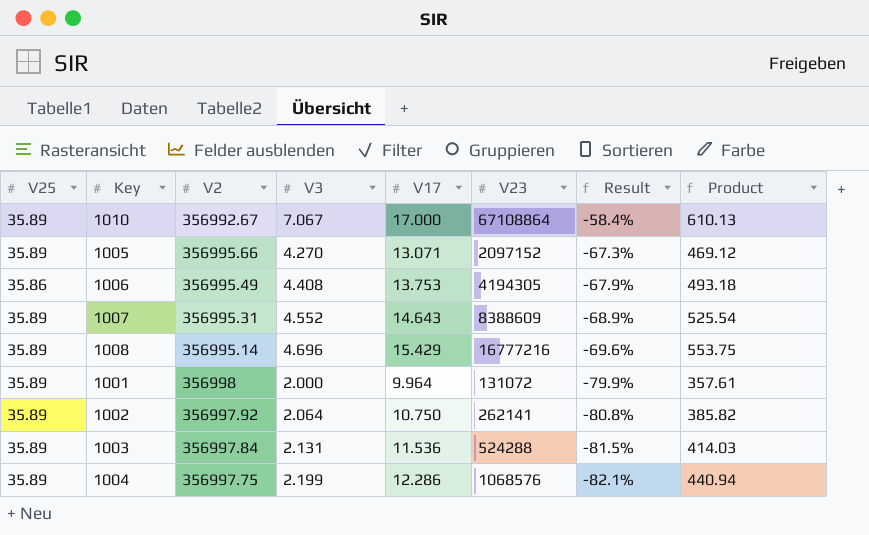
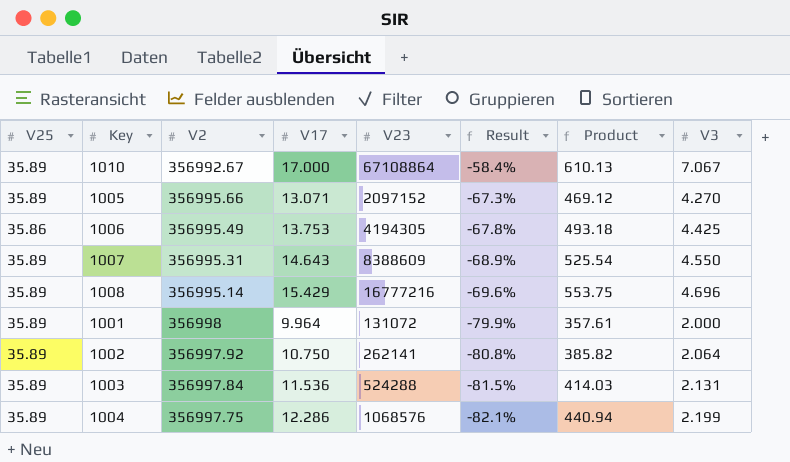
column V3 | position: 4 -> 8
1006 | Result: -67.9% -> -67.8%
1006 | V3: 4.408 -> 4.425
1007 | V3: 4.552 -> 4.550

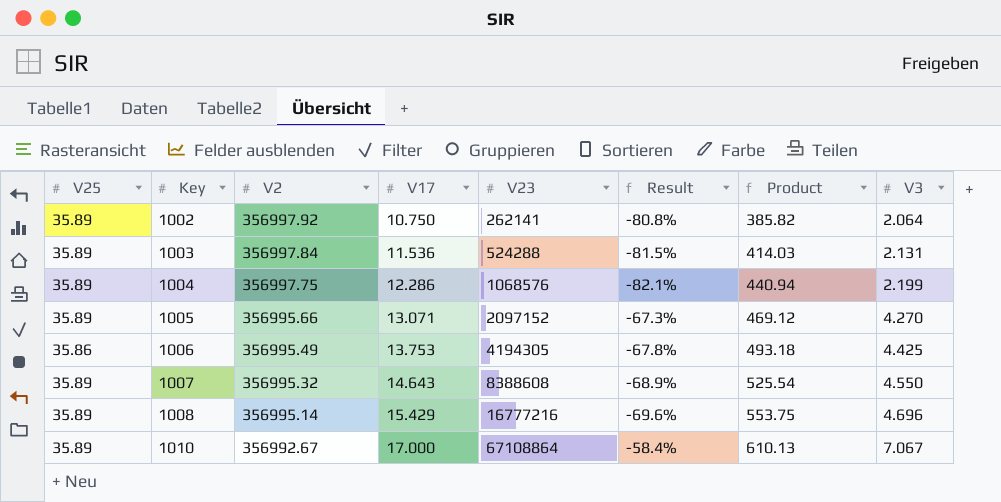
row order: Result descending -> Key ascending
row 1001: 35.89 | 356998 | 9.964 | 131072 | -79.9% | 357.61 | 2.000 -> none
1007 | V2: 356995.31 -> 356995.32
1007 | V23: 8388609 -> 8388608

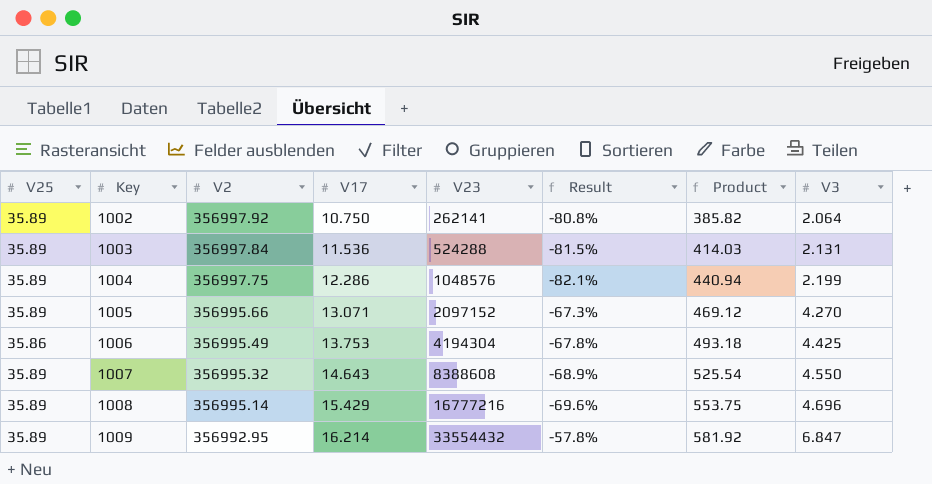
row 1010: 35.89 | 356992.67 | 17.000 | 67108864 | -58.4% | 610.13 | 7.067 -> none
1004 | V23: 1068576 -> 1048576
1006 | V23: 4194305 -> 4194304
row 1009: none -> 35.89 | 356992.95 | 16.214 | 33554432 | -57.8% | 581.92 | 6.847

